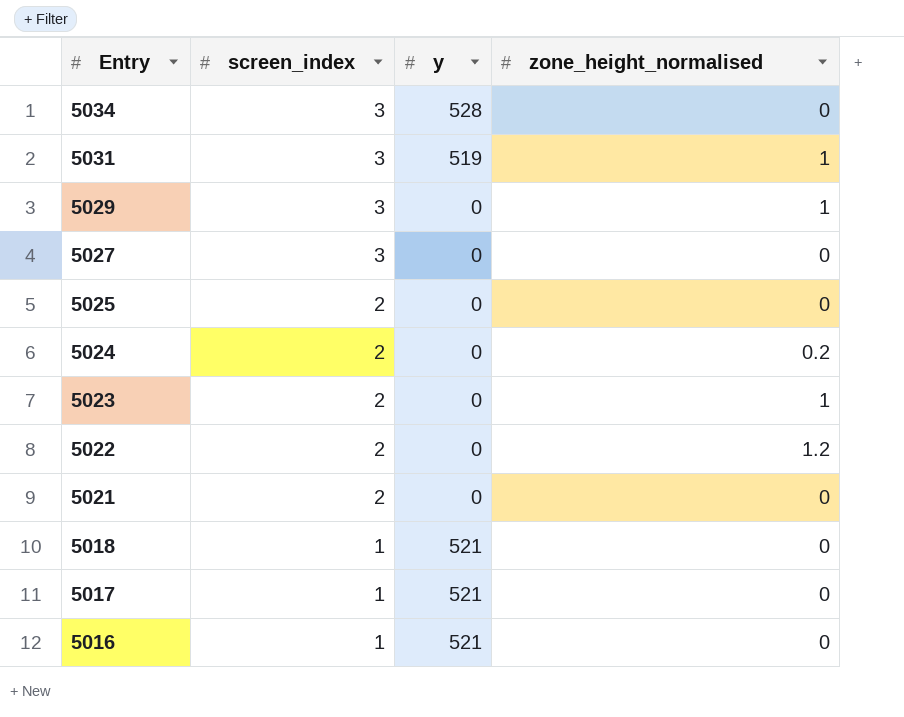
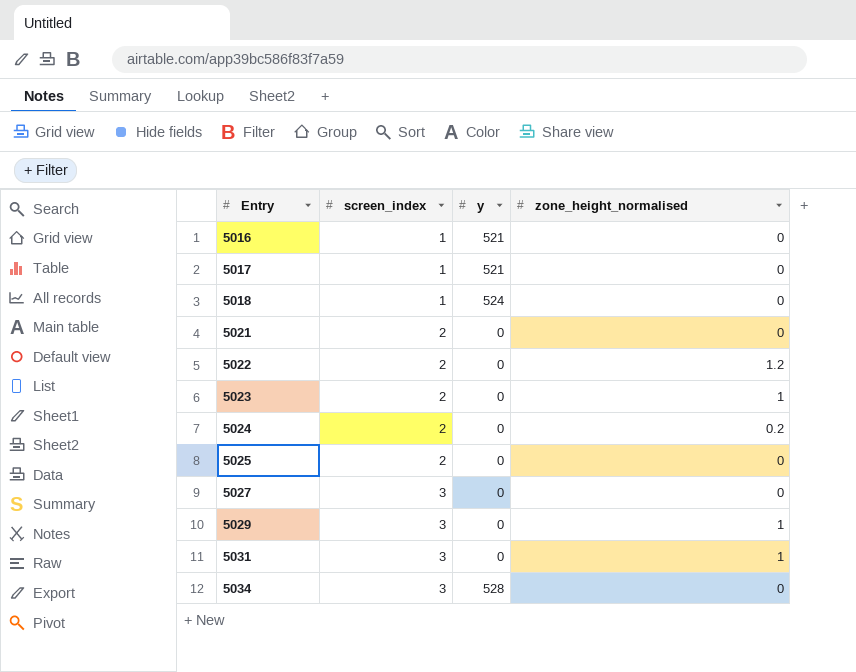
row order: Entry descending -> Entry ascending
5018 | y: 521 -> 524
5031 | y: 519 -> 0

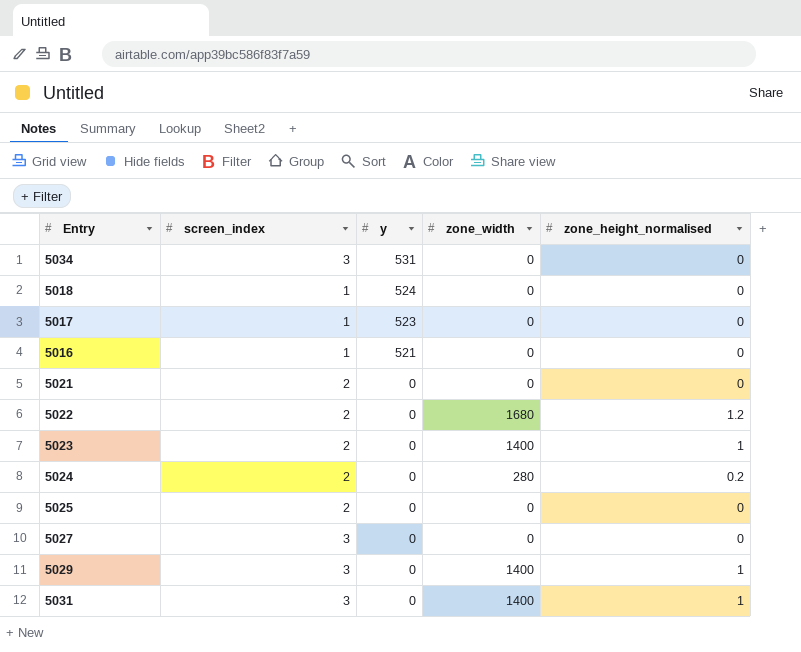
row order: Entry ascending -> y descending
column zone_width | position: none -> 4
5034 | y: 528 -> 531
5017 | y: 521 -> 523

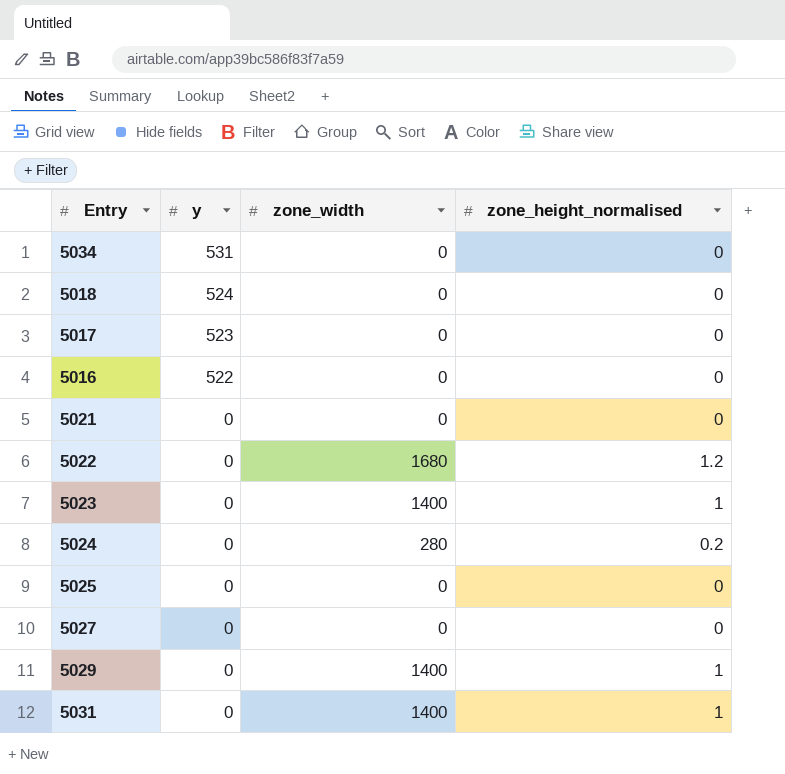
column screen_index | position: 2 -> none
5016 | y: 521 -> 522

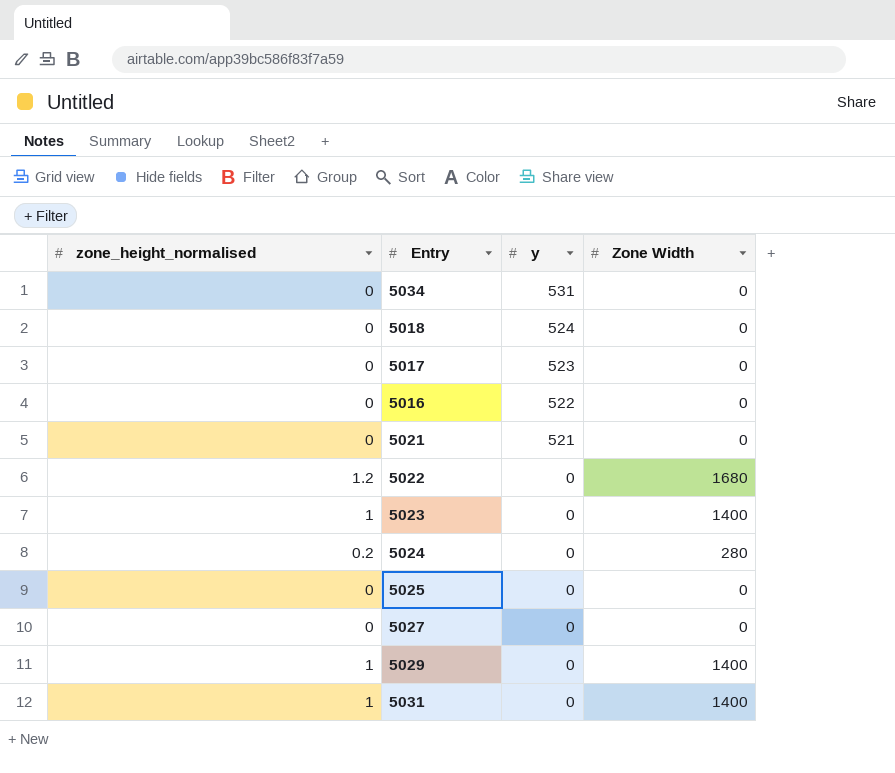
column zone_height_normalised | position: 4 -> 1
column name: zone_width -> Zone Width
5021 | y: 0 -> 521

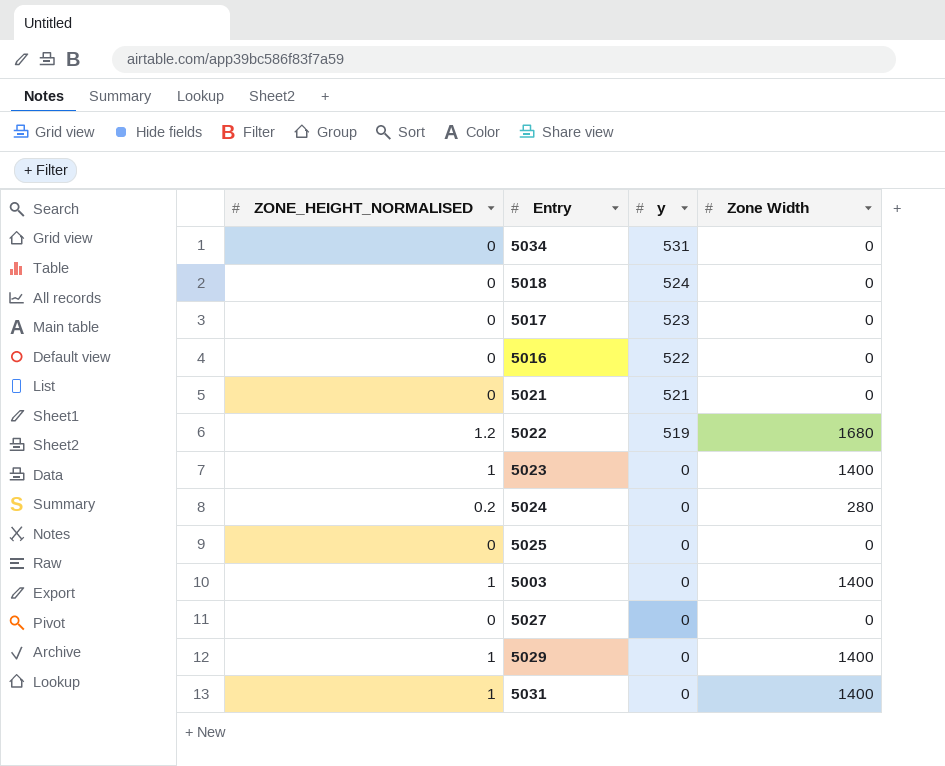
column name: zone_height_normalised -> ZONE_HEIGHT_NORMALISED
5022 | y: 0 -> 519
row 5003: none -> 1 | 0 | 1400

